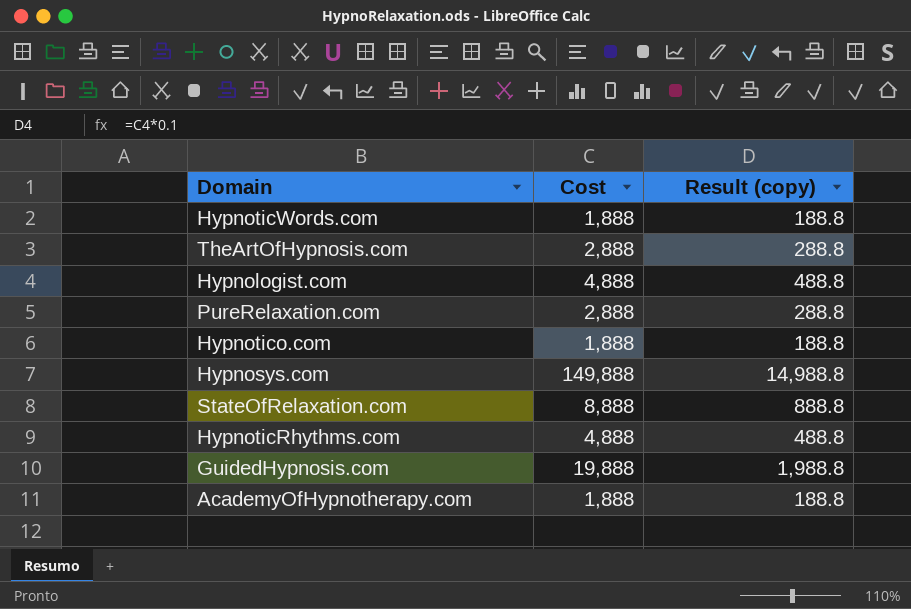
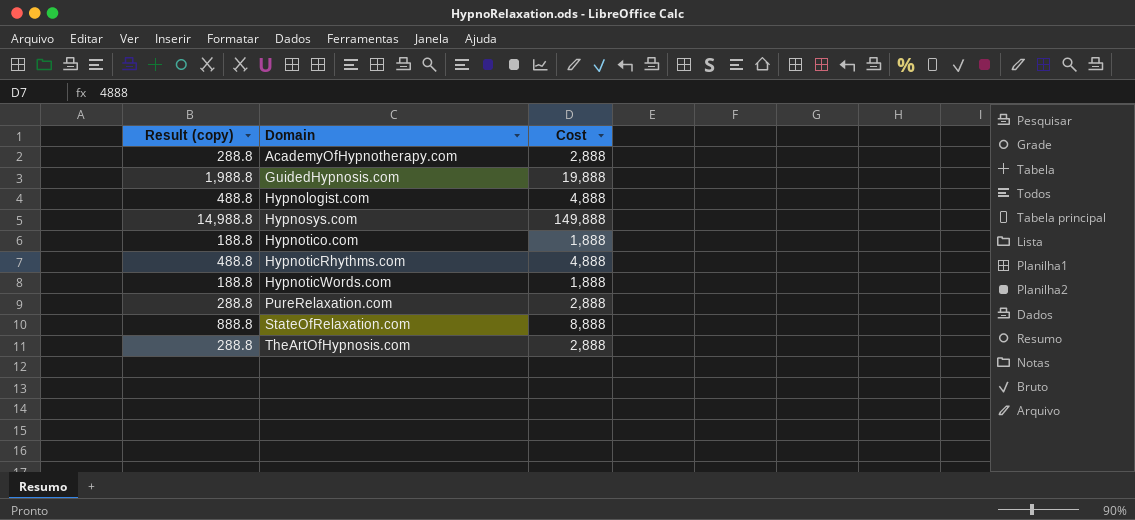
row order: none -> Domain ascending
column Result (copy) | position: 3 -> 1
AcademyOfHypnotherapy.com | Result (copy): 188.8 -> 288.8
AcademyOfHypnotherapy.com | Cost: 1,888 -> 2,888

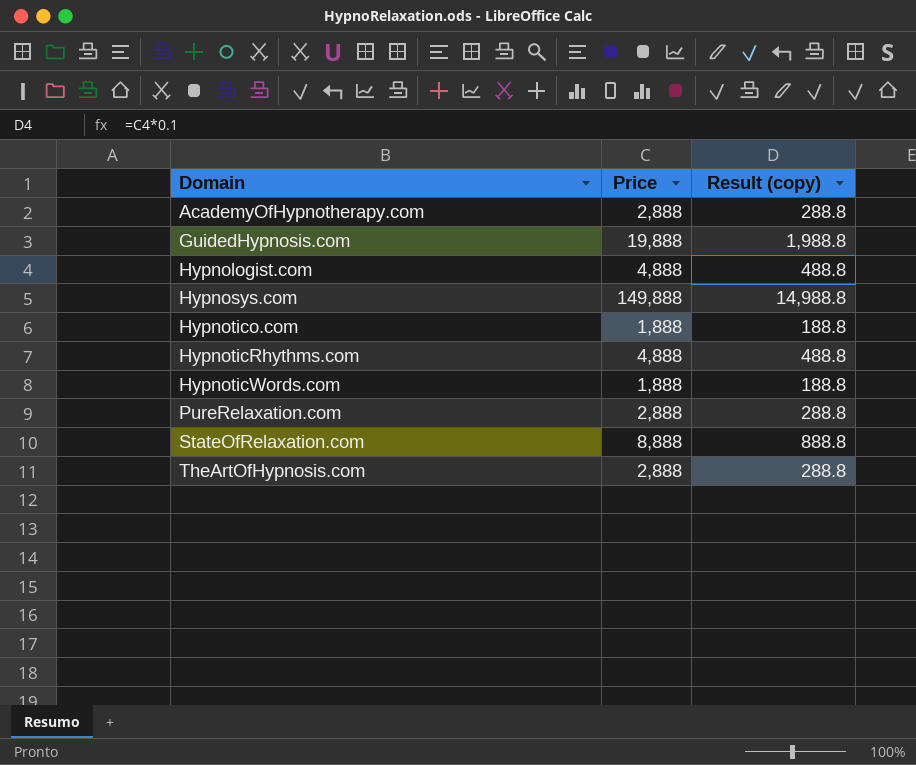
column name: Cost -> Price
column Result (copy) | position: 1 -> 3

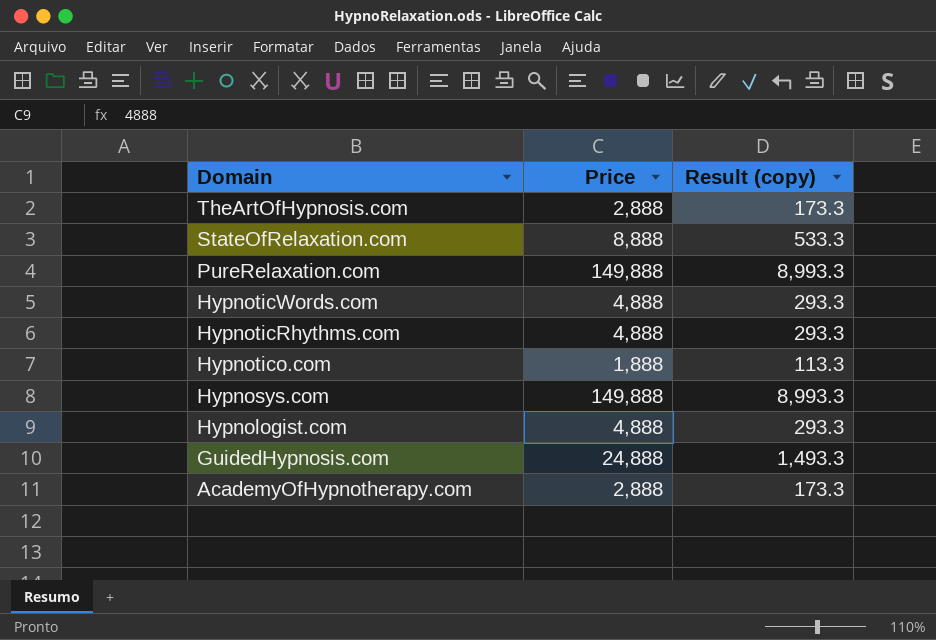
row order: Domain ascending -> Domain descending
column Result (copy) | formula: [Price] * 0.1 -> [Price] * 0.06
PureRelaxation.com | Price: 2,888 -> 149,888
HypnoticWords.com | Price: 1,888 -> 4,888
GuidedHypnosis.com | Price: 19,888 -> 24,888

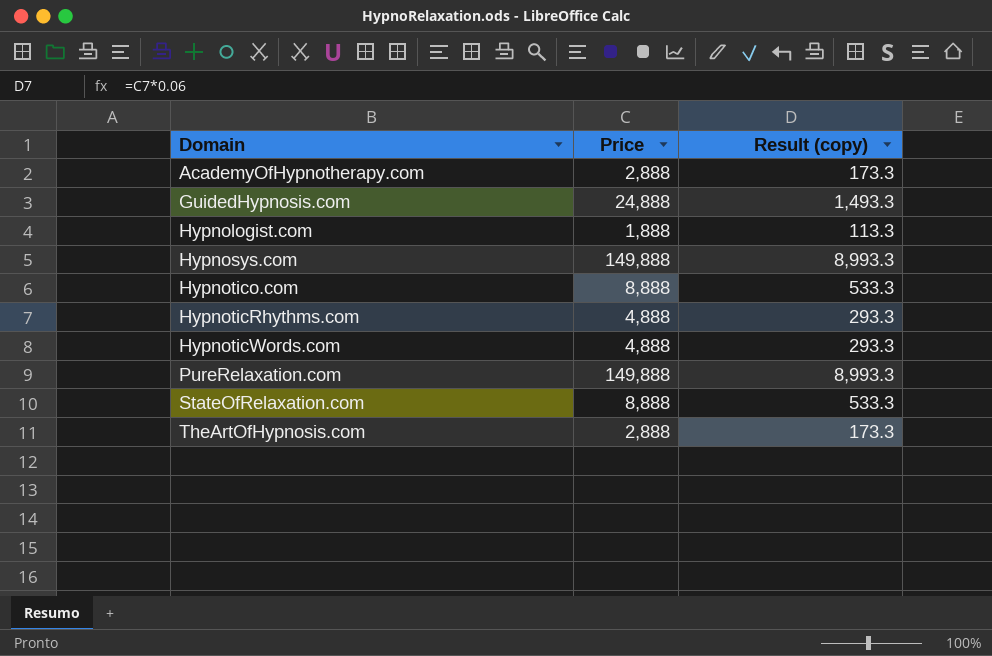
row order: Domain descending -> Domain ascending
Hypnologist.com | Price: 4,888 -> 1,888
Hypnologist.com | Result (copy): 293.3 -> 113.3
Hypnotico.com | Price: 1,888 -> 8,888
Hypnotico.com | Result (copy): 113.3 -> 533.3

